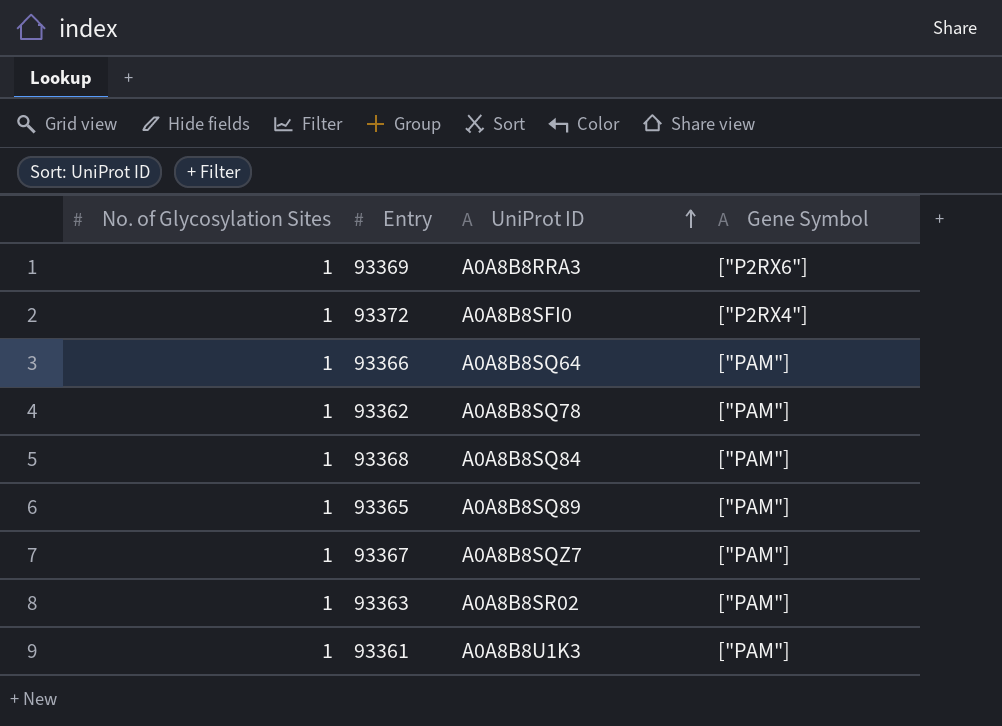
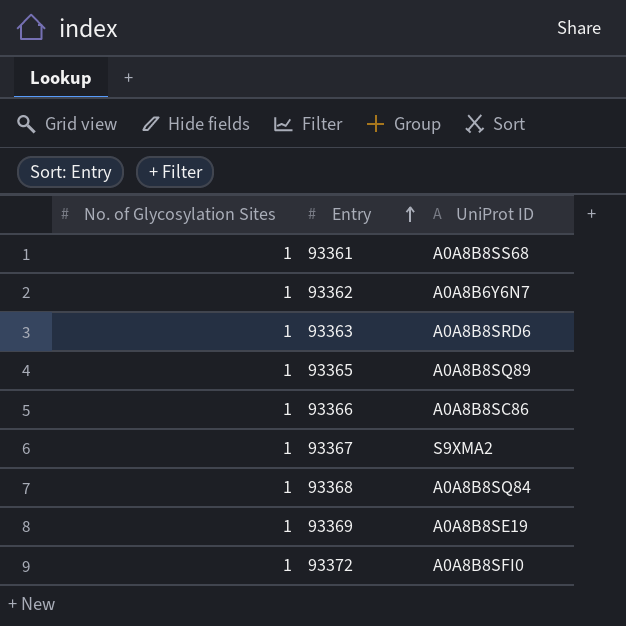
row order: UniProt ID ascending -> Entry ascending
column Gene Symbol | position: 4 -> none
93361 | UniProt ID: A0A8B8U1K3 -> A0A8B8SS68
93362 | UniProt ID: A0A8B8SQ78 -> A0A8B6Y6N7
93363 | UniProt ID: A0A8B8SR02 -> A0A8B8SRD6
93366 | UniProt ID: A0A8B8SQ64 -> A0A8B8SC86
93367 | UniProt ID: A0A8B8SQZ7 -> S9XMA2
93369 | UniProt ID: A0A8B8RRA3 -> A0A8B8SE19

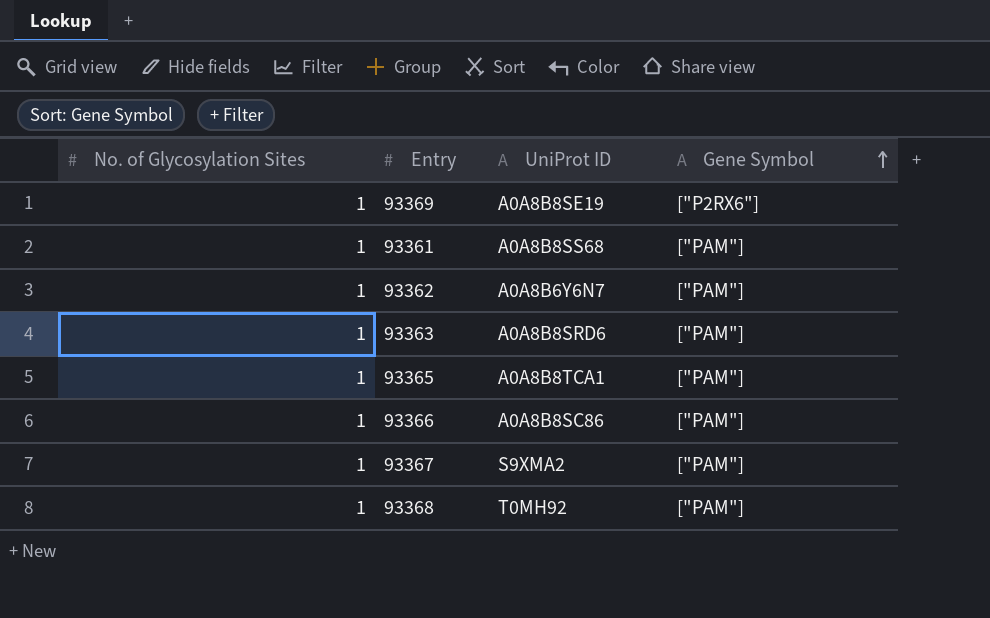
row order: Entry ascending -> Gene Symbol ascending
column Gene Symbol | position: none -> 4
row 93372: 1 | A0A8B8SFI0 -> none
93365 | UniProt ID: A0A8B8SQ89 -> A0A8B8TCA1
93368 | UniProt ID: A0A8B8SQ84 -> T0MH92

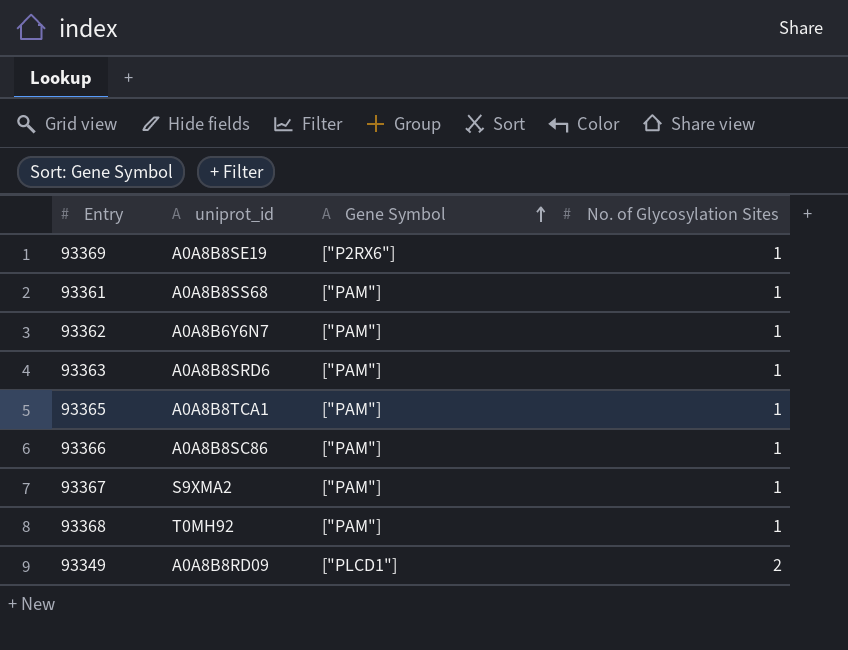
column name: UniProt ID -> uniprot_id
column No. of Glycosylation Sites | position: 1 -> 4
row 93349: none -> A0A8B8RD09 | ["PLCD1"] | 2

